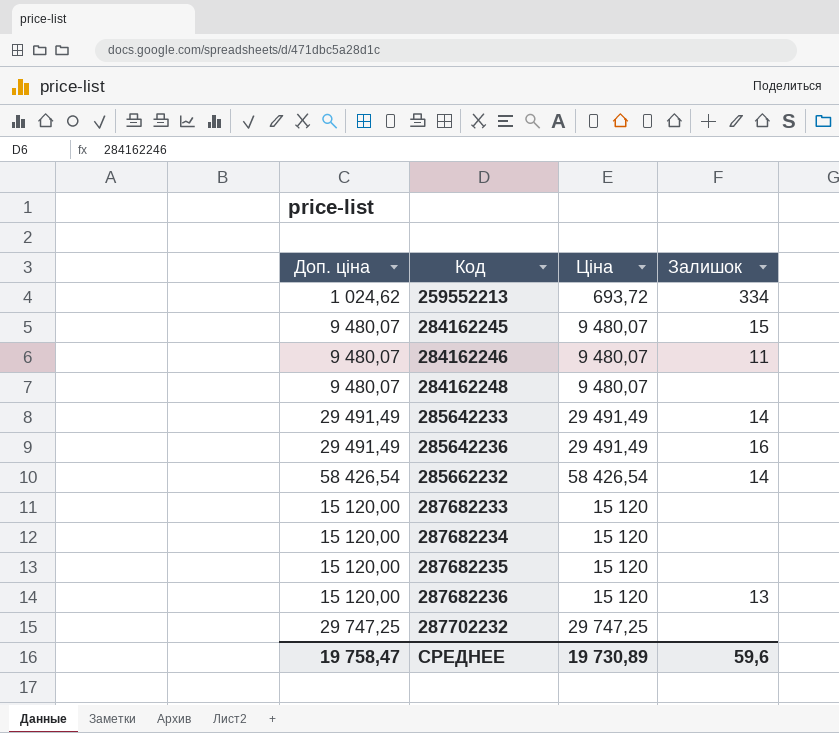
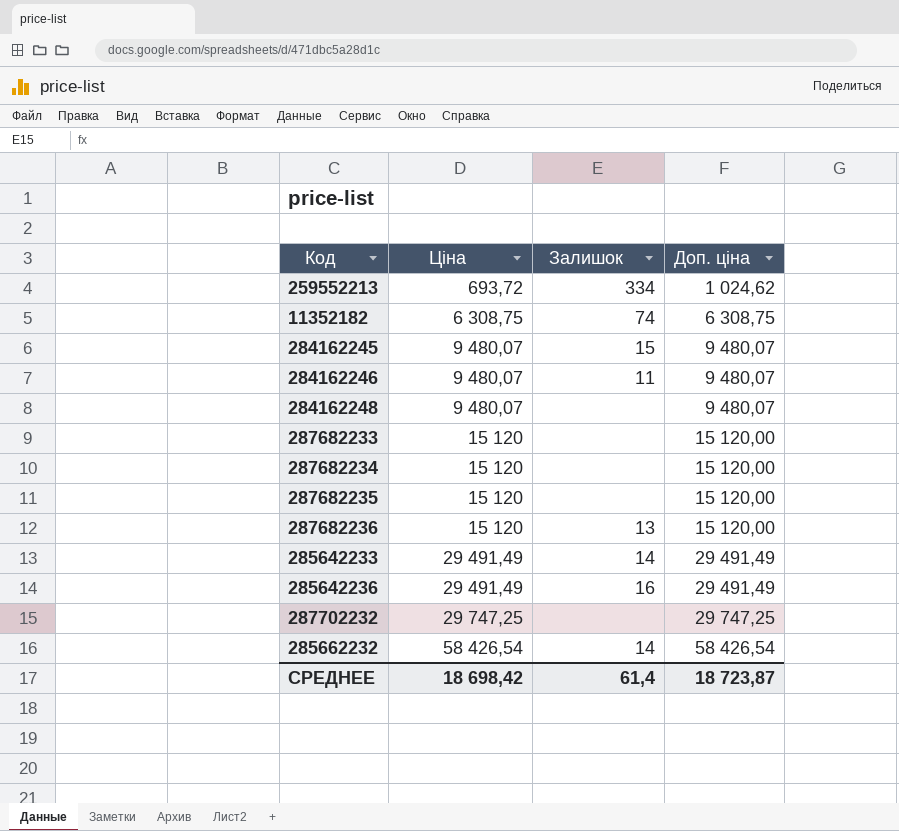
row order: Код ascending -> Ціна ascending
column Доп. ціна | position: 1 -> 4
row 11352182: none -> 6 308,75 | 74 | 6 308,75
СРЕДНЕЕ | Ціна: 19 730,89 -> 18 698,42
СРЕДНЕЕ | Залишок: 59,6 -> 61,4
СРЕДНЕЕ | Доп. ціна: 19 758,47 -> 18 723,87

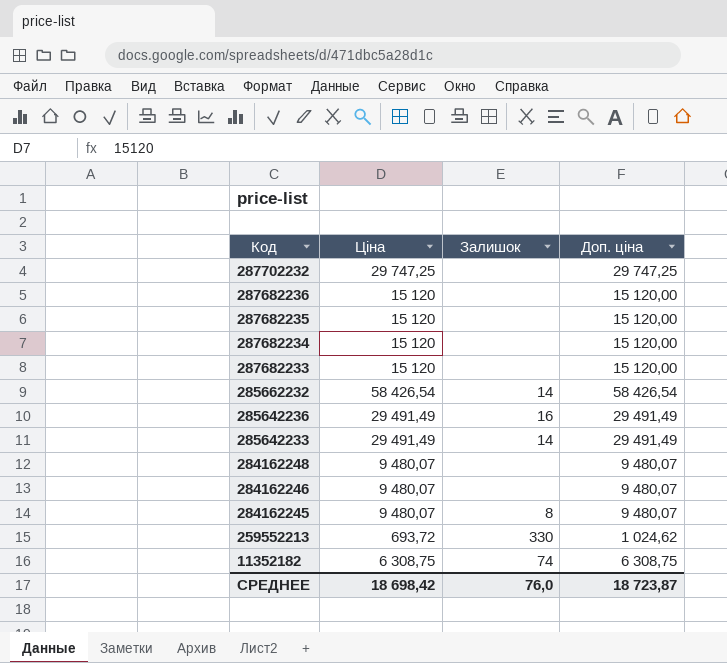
row order: Ціна ascending -> Код descending
287682236 | Залишок: 13 -> none
284162246 | Залишок: 11 -> none
284162245 | Залишок: 15 -> 8
259552213 | Залишок: 334 -> 330
СРЕДНЕЕ | Залишок: 61,4 -> 76,0

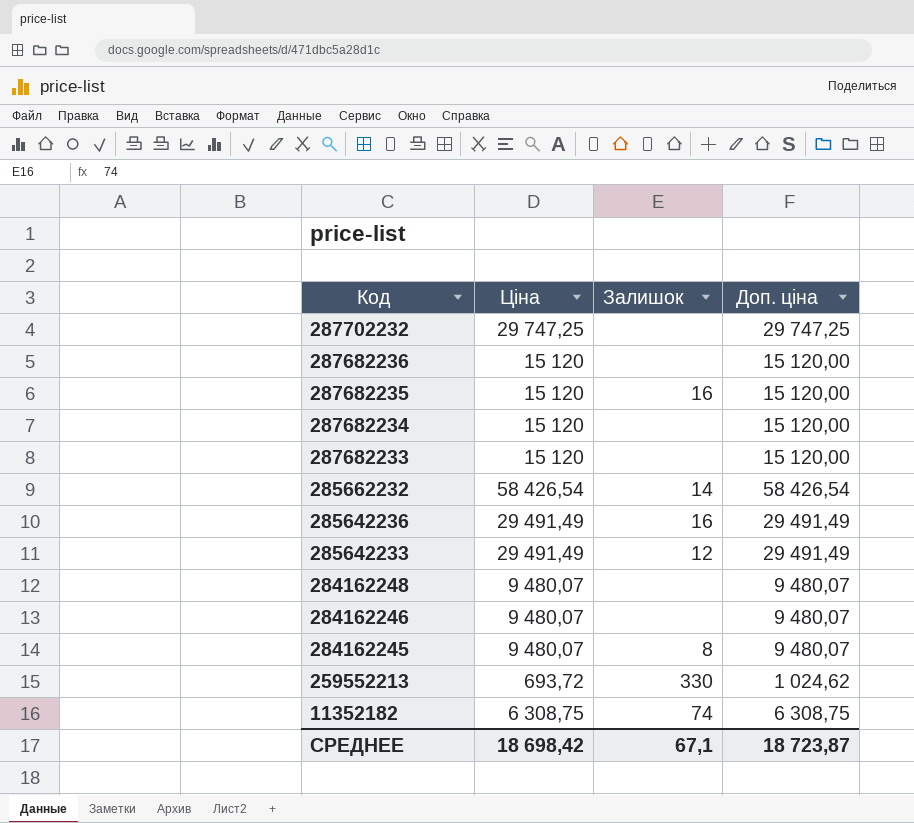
287682235 | Залишок: none -> 16
285642233 | Залишок: 14 -> 12
СРЕДНЕЕ | Залишок: 76,0 -> 67,1

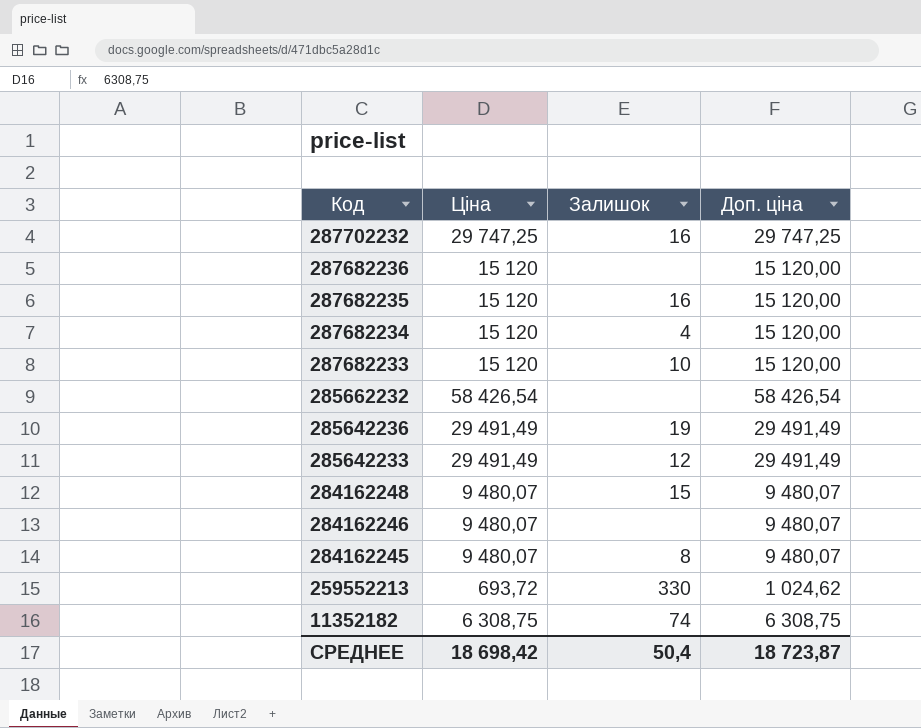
287702232 | Залишок: none -> 16
287682234 | Залишок: none -> 4
287682233 | Залишок: none -> 10
285662232 | Залишок: 14 -> none
285642236 | Залишок: 16 -> 19
284162248 | Залишок: none -> 15
СРЕДНЕЕ | Залишок: 67,1 -> 50,4

